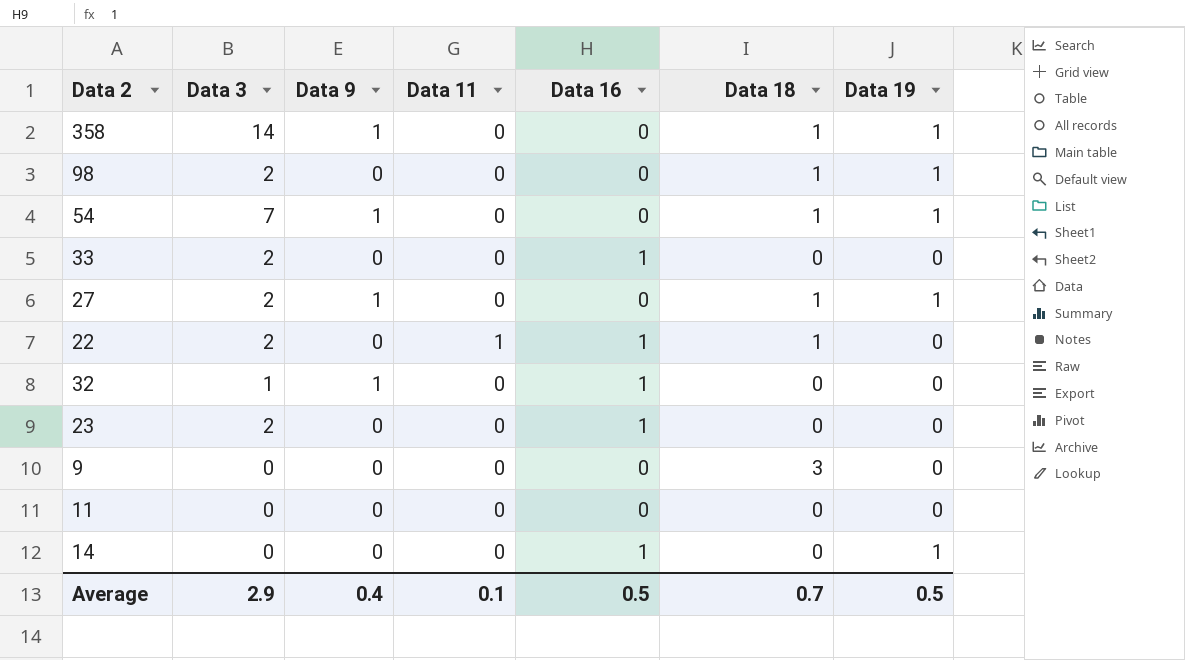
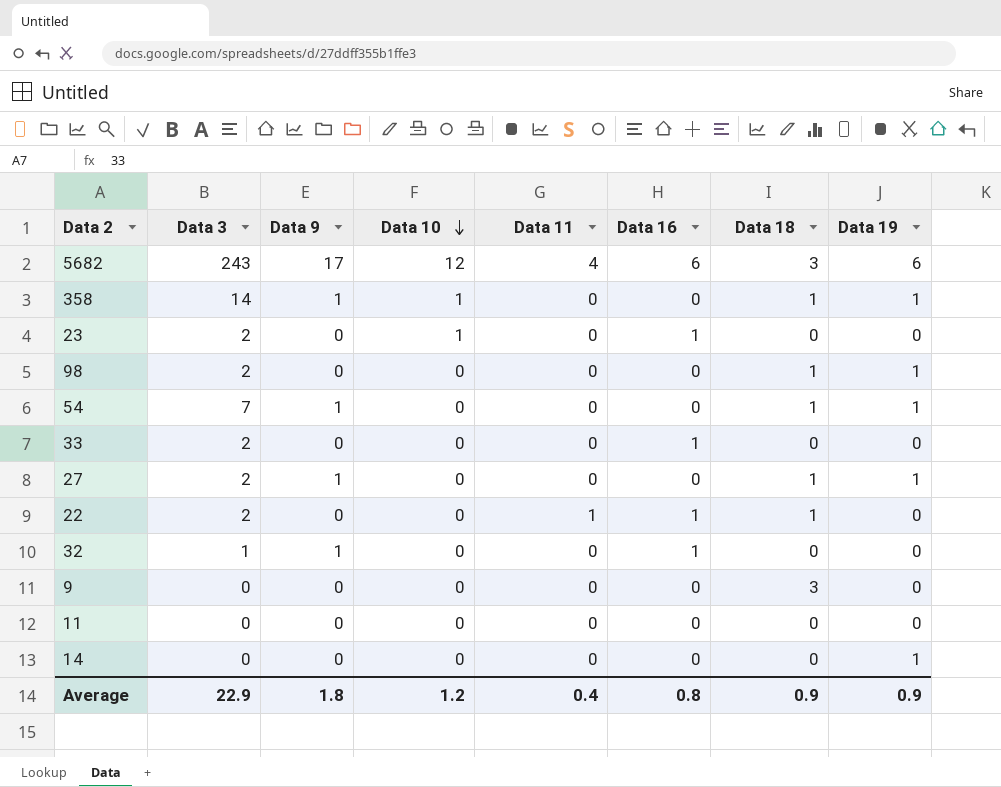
row order: none -> Data 10 descending
column Data 10 | position: none -> 4
row 5682: none -> 243 | 17 | 12 | 4 | 6 | 3 | 6
14 | Data 16: 1 -> 0
Average | Data 3: 2.9 -> 22.9
Average | Data 9: 0.4 -> 1.8
Average | Data 11: 0.1 -> 0.4
Average | Data 16: 0.5 -> 0.8
Average | Data 18: 0.7 -> 0.9
Average | Data 19: 0.5 -> 0.9

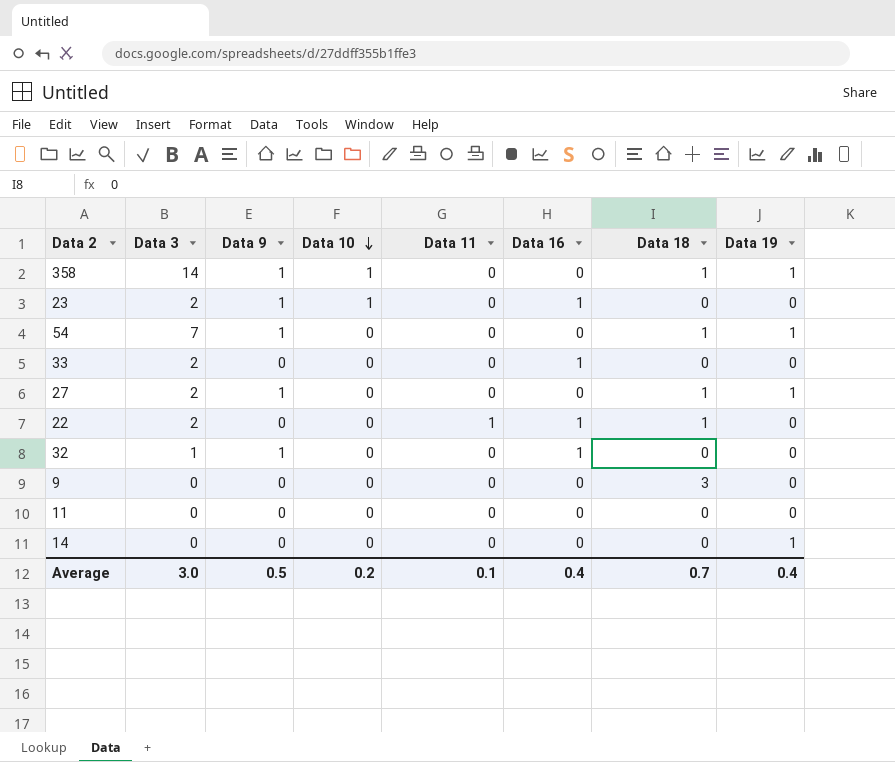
row 5682: 243 | 17 | 12 | 4 | 6 | 3 | 6 -> none
row 98: 2 | 0 | 0 | 0 | 0 | 1 | 1 -> none
23 | Data 9: 0 -> 1
Average | Data 3: 22.9 -> 3.0
Average | Data 9: 1.8 -> 0.5
Average | Data 10: 1.2 -> 0.2
Average | Data 11: 0.4 -> 0.1
Average | Data 16: 0.8 -> 0.4
Average | Data 18: 0.9 -> 0.7
Average | Data 19: 0.9 -> 0.4

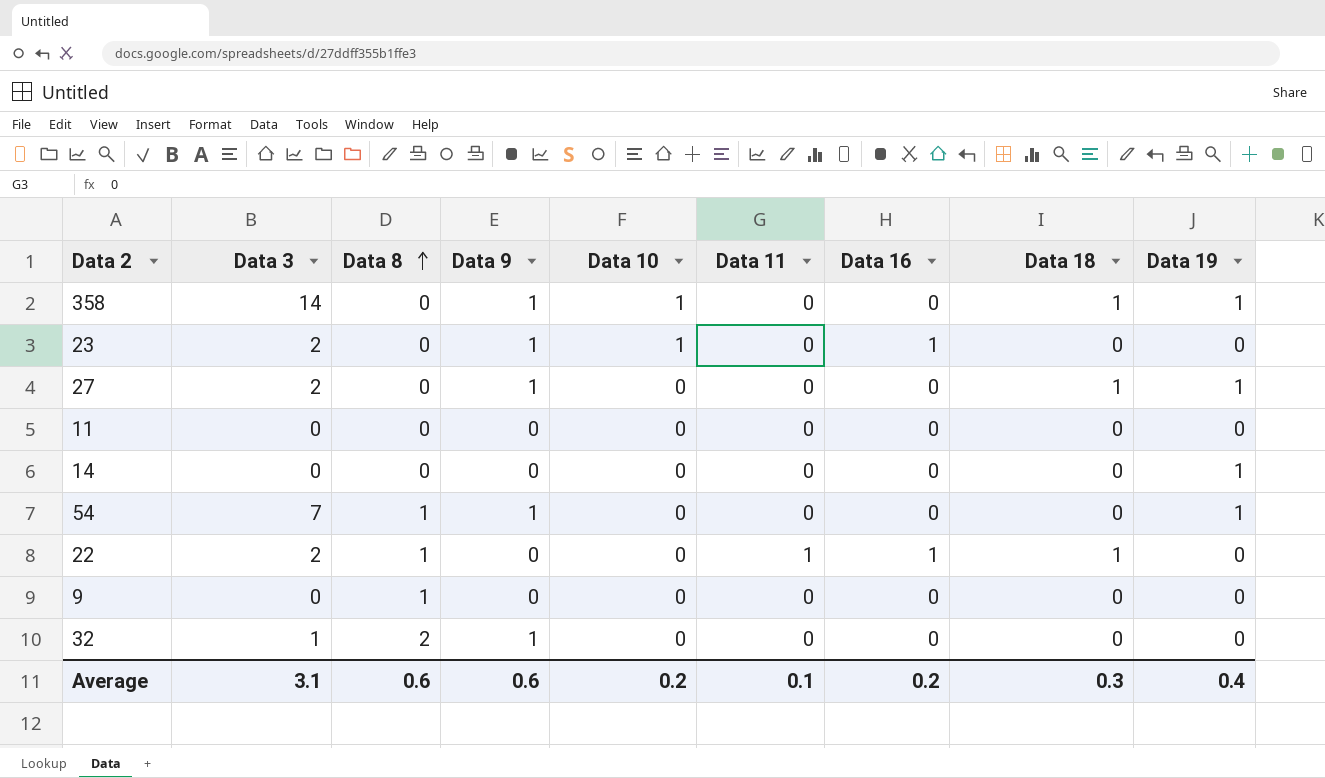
row order: Data 10 descending -> Data 8 ascending
column Data 8 | position: none -> 3
row 33: 2 | 0 | 0 | 0 | 1 | 0 | 0 -> none
54 | Data 18: 1 -> 0
9 | Data 18: 3 -> 0
32 | Data 16: 1 -> 0
Average | Data 3: 3.0 -> 3.1
Average | Data 9: 0.5 -> 0.6
Average | Data 16: 0.4 -> 0.2
Average | Data 18: 0.7 -> 0.3

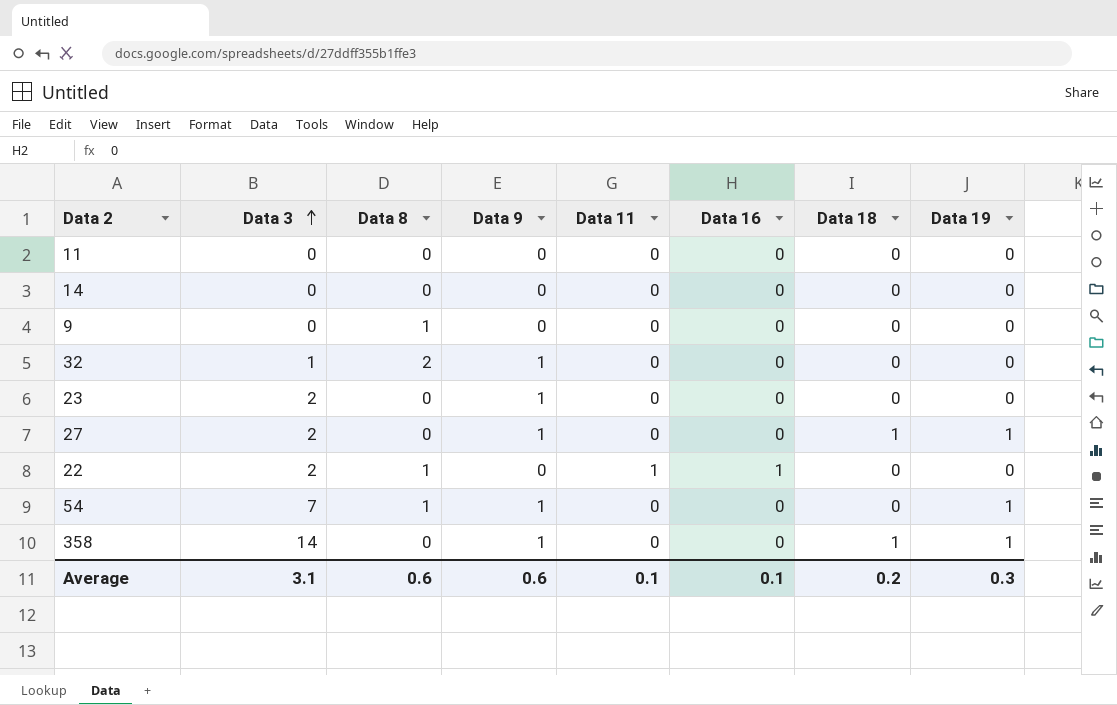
row order: Data 8 ascending -> Data 3 ascending
column Data 10 | position: 5 -> none
14 | Data 19: 1 -> 0
23 | Data 16: 1 -> 0
22 | Data 18: 1 -> 0
Average | Data 16: 0.2 -> 0.1
Average | Data 18: 0.3 -> 0.2
Average | Data 19: 0.4 -> 0.3

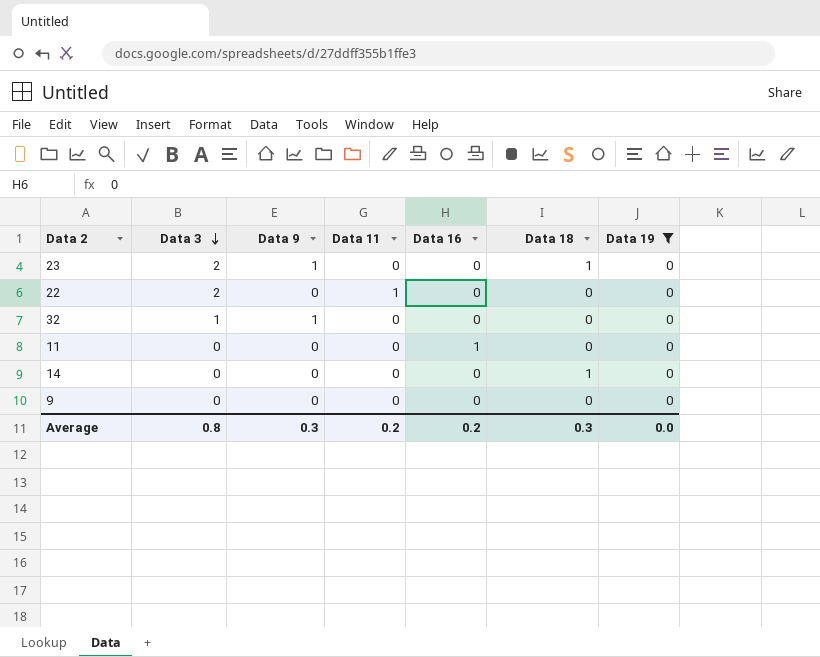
filter: none -> Data 19 = 0
row order: Data 3 ascending -> Data 3 descending
column Data 8 | position: 3 -> none
23 | Data 18: 0 -> 1
22 | Data 16: 1 -> 0
11 | Data 16: 0 -> 1
14 | Data 18: 0 -> 1
Average | Data 3: 3.1 -> 0.8
Average | Data 9: 0.6 -> 0.3
Average | Data 11: 0.1 -> 0.2
Average | Data 16: 0.1 -> 0.2
Average | Data 18: 0.2 -> 0.3
Average | Data 19: 0.3 -> 0.0

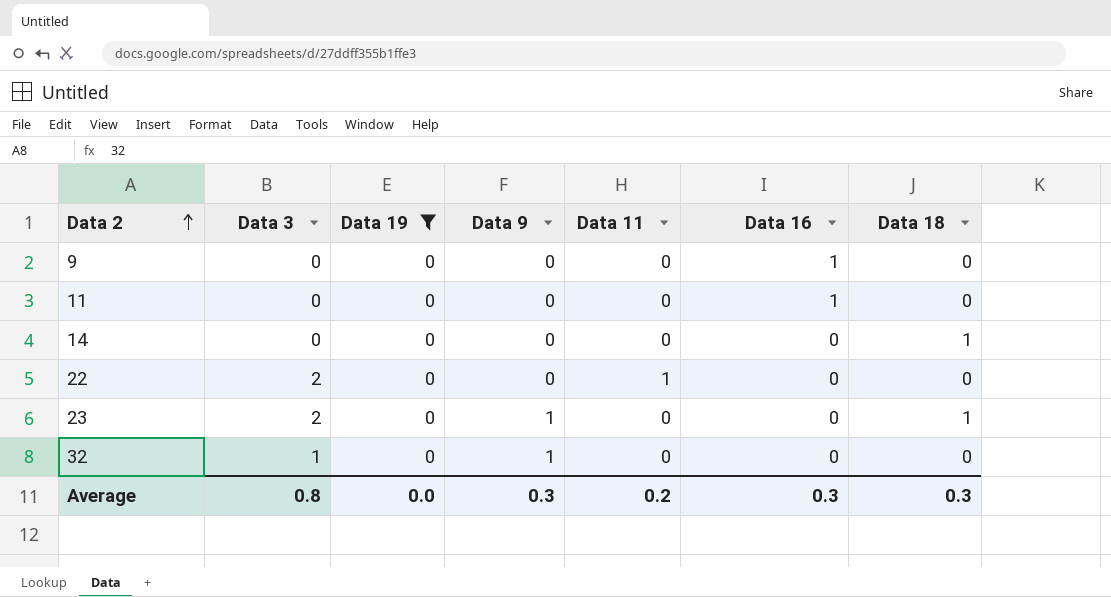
row order: Data 3 descending -> Data 2 ascending
column Data 19 | position: 7 -> 3
9 | Data 16: 0 -> 1
Average | Data 16: 0.2 -> 0.3

